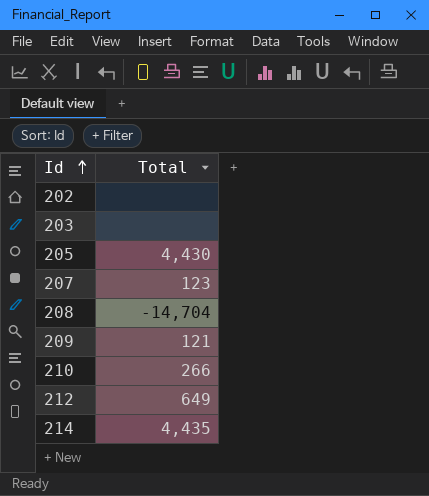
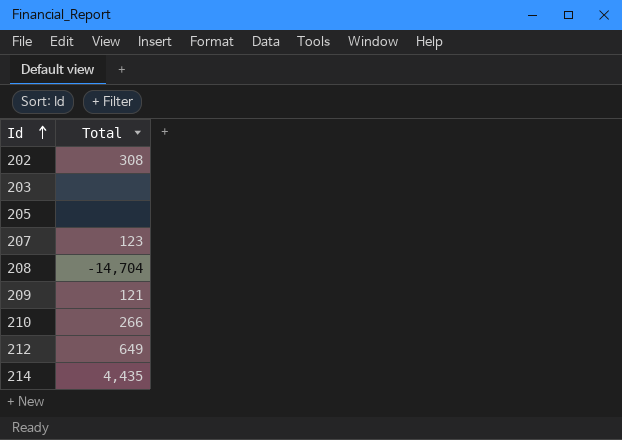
202 | Total: none -> 308
205 | Total: 4,430 -> none

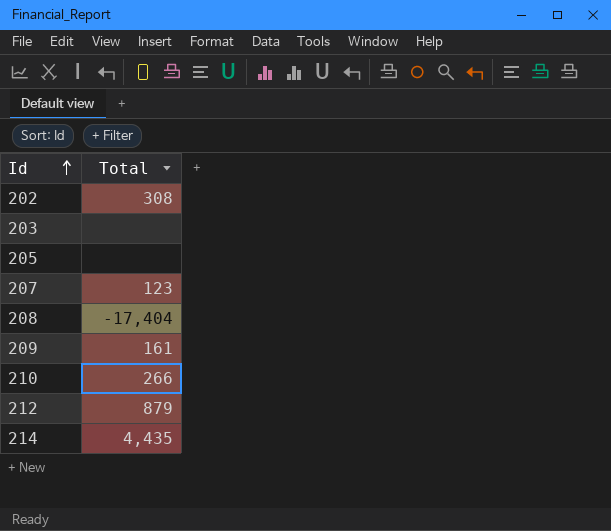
208 | Total: -14,704 -> -17,404
209 | Total: 121 -> 161
212 | Total: 649 -> 879

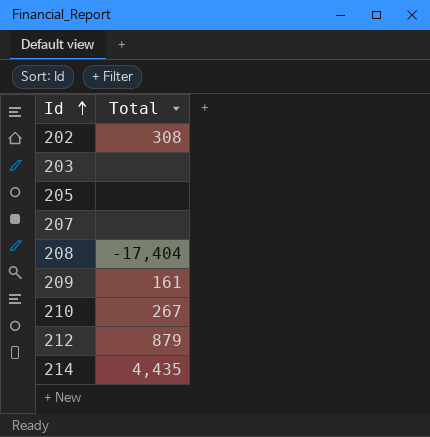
207 | Total: 123 -> none
210 | Total: 266 -> 267

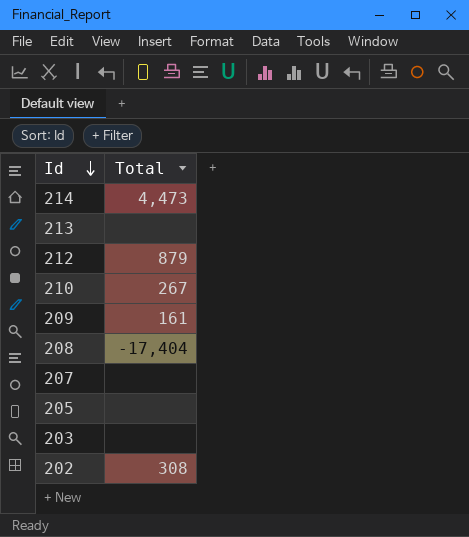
row order: Id ascending -> Id descending
214 | Total: 4,435 -> 4,473
row 213: none -> none

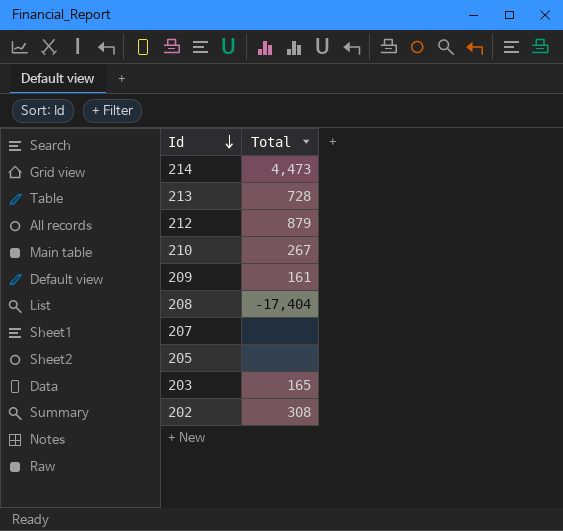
213 | Total: none -> 728
203 | Total: none -> 165

